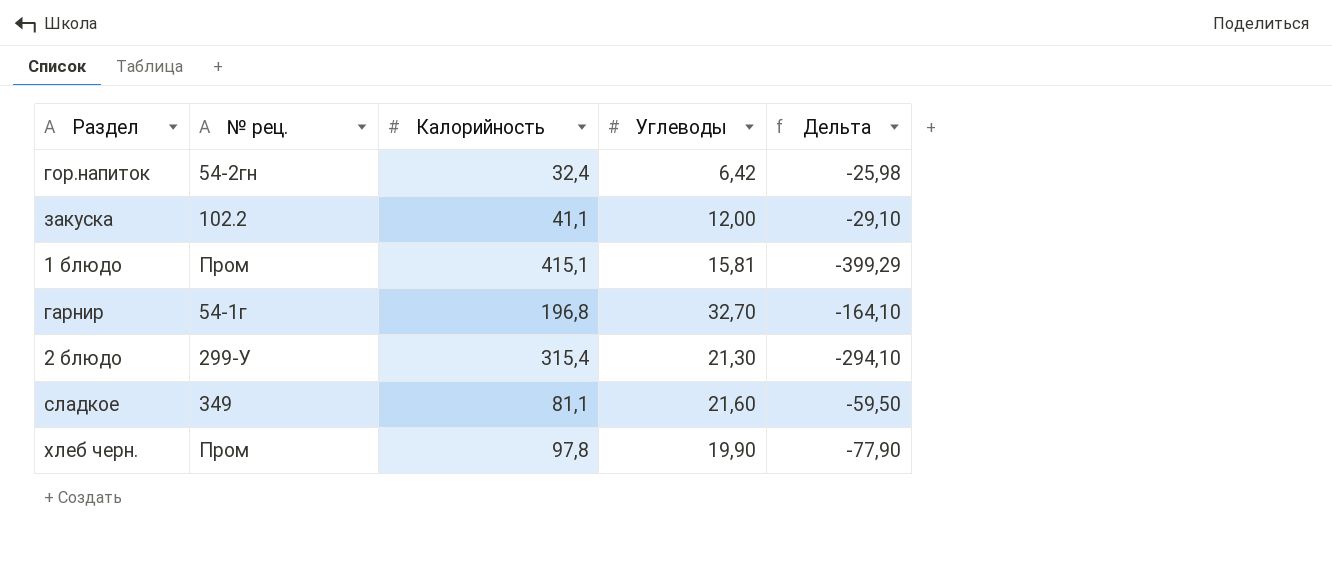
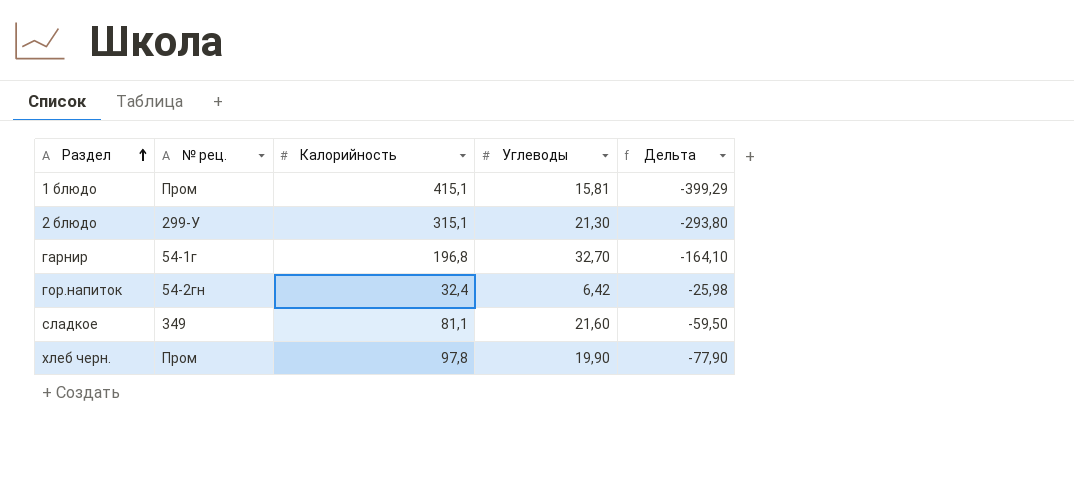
row order: none -> Раздел ascending
row закуска: 102.2 | 41,1 | 12,00 | -29,10 -> none
2 блюдо | Калорийность: 315,4 -> 315,1
2 блюдо | Дельта: -294,10 -> -293,80

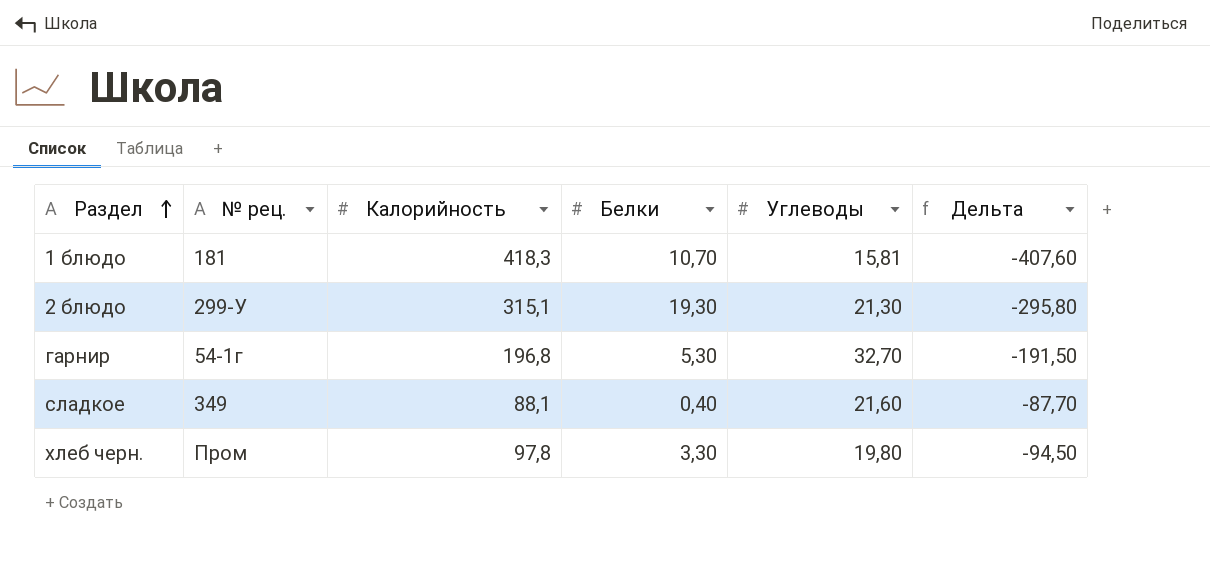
column Белки | position: none -> 4
column Дельта | formula: [Углеводы] - [Калорийность] -> [Белки] - [Калорийность]
row гор.напиток: 54-2гн | 32,4 | 6,42 | -25,98 -> none
1 блюдо | № рец.: Пром -> 181
1 блюдо | Калорийность: 415,1 -> 418,3
сладкое | Калорийность: 81,1 -> 88,1
хлеб черн. | Углеводы: 19,90 -> 19,80

